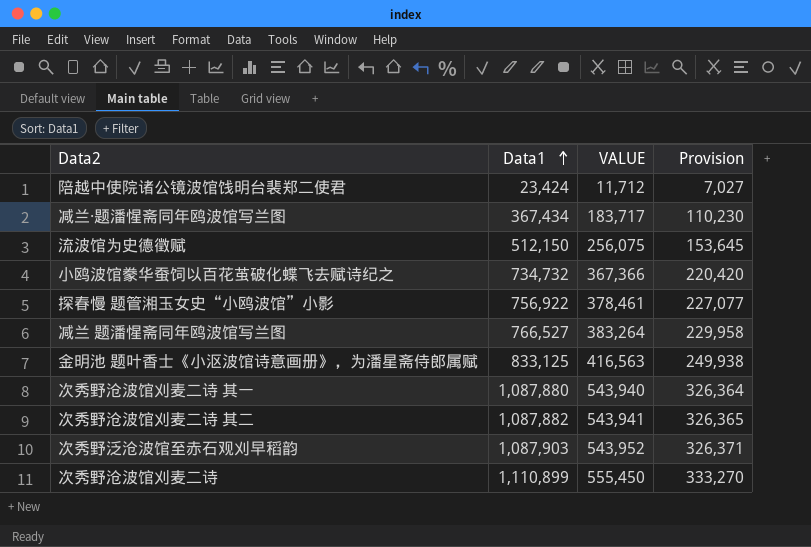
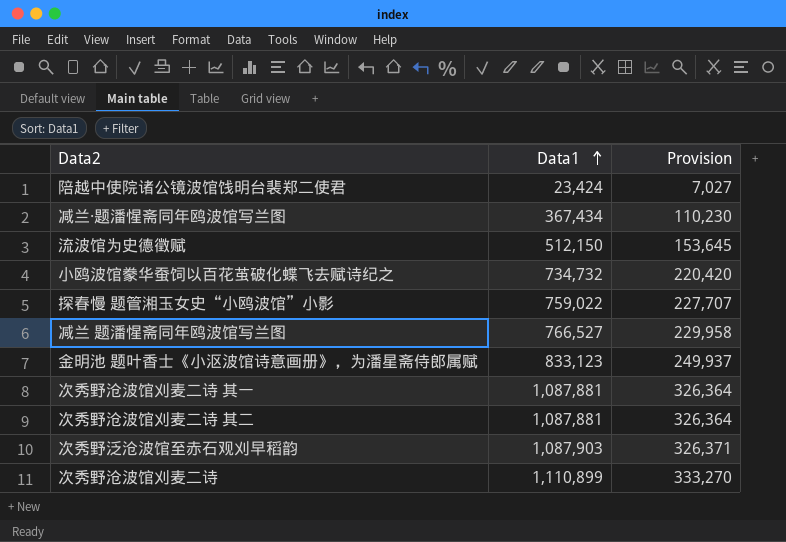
column VALUE | formula: [Data1] * 0.5 -> none
探春慢 题管湘玉女史“小鸥波馆”小影 | Data1: 756,922 -> 759,022
探春慢 题管湘玉女史“小鸥波馆”小影 | Provision: 227,077 -> 227,707
金明池 题叶香士《小沤波馆诗意画册》，为潘星斋侍郎属赋 | Data1: 833,125 -> 833,123
金明池 题叶香士《小沤波馆诗意画册》，为潘星斋侍郎属赋 | Provision: 249,938 -> 249,937
次秀野沧波馆刈麦二诗 其一 | Data1: 1,087,880 -> 1,087,881
次秀野沧波馆刈麦二诗 其二 | Data1: 1,087,882 -> 1,087,881
次秀野沧波馆刈麦二诗 其二 | Provision: 326,365 -> 326,364

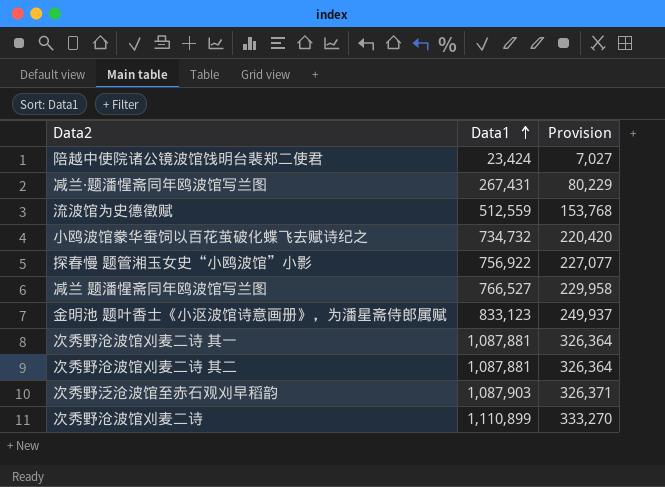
减兰·题潘惺斋同年鸥波馆写兰图 | Data1: 367,434 -> 267,431
减兰·题潘惺斋同年鸥波馆写兰图 | Provision: 110,230 -> 80,229
流波馆为史德徵赋 | Data1: 512,150 -> 512,559
流波馆为史德徵赋 | Provision: 153,645 -> 153,768
探春慢 题管湘玉女史“小鸥波馆”小影 | Data1: 759,022 -> 756,922
探春慢 题管湘玉女史“小鸥波馆”小影 | Provision: 227,707 -> 227,077

